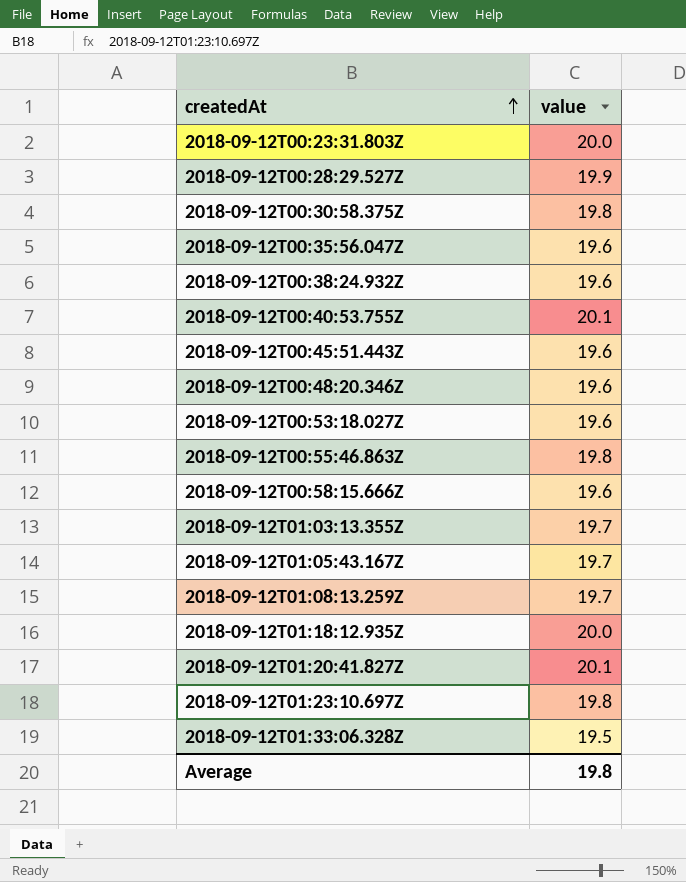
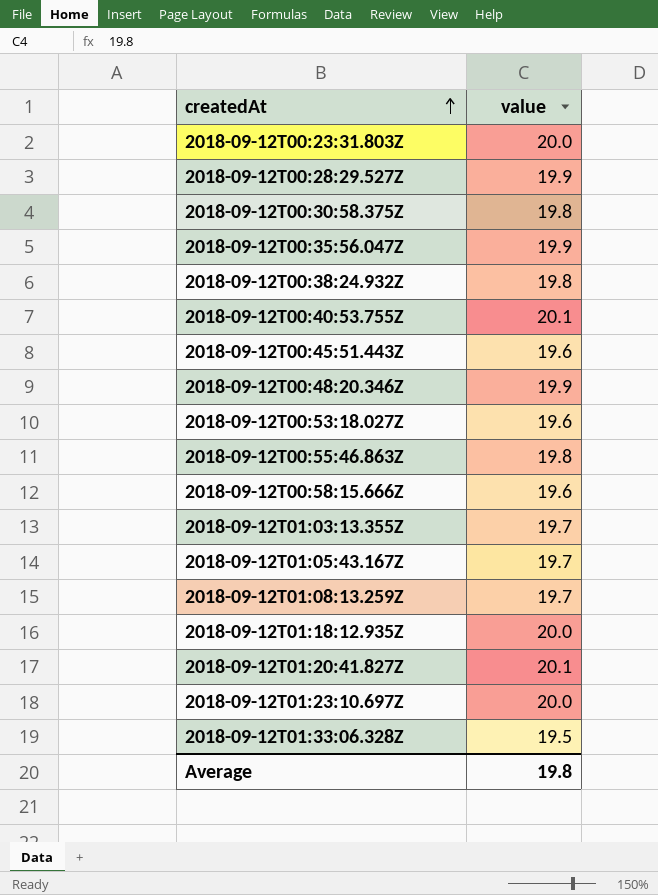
2018-09-12T00:35:56.047Z | value: 19.6 -> 19.9
2018-09-12T00:38:24.932Z | value: 19.6 -> 19.8
2018-09-12T00:48:20.346Z | value: 19.6 -> 19.9
2018-09-12T01:23:10.697Z | value: 19.8 -> 20.0

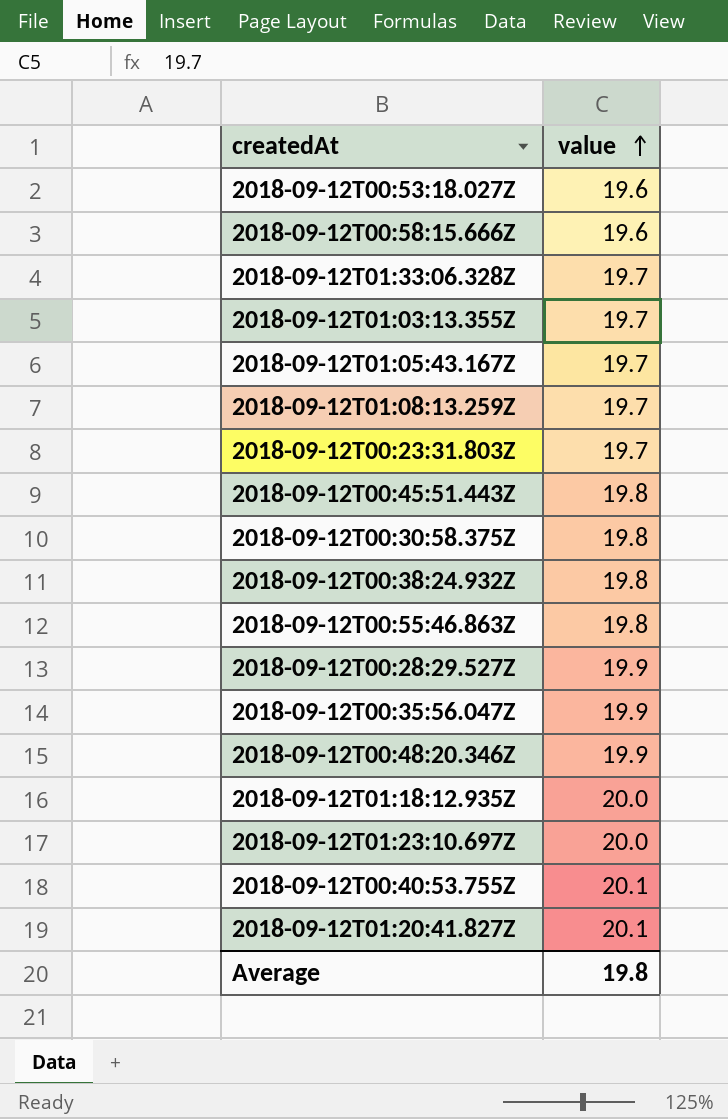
row order: createdAt ascending -> value ascending
2018-09-12T01:33:06.328Z | value: 19.5 -> 19.7
2018-09-12T00:23:31.803Z | value: 20.0 -> 19.7
2018-09-12T00:45:51.443Z | value: 19.6 -> 19.8

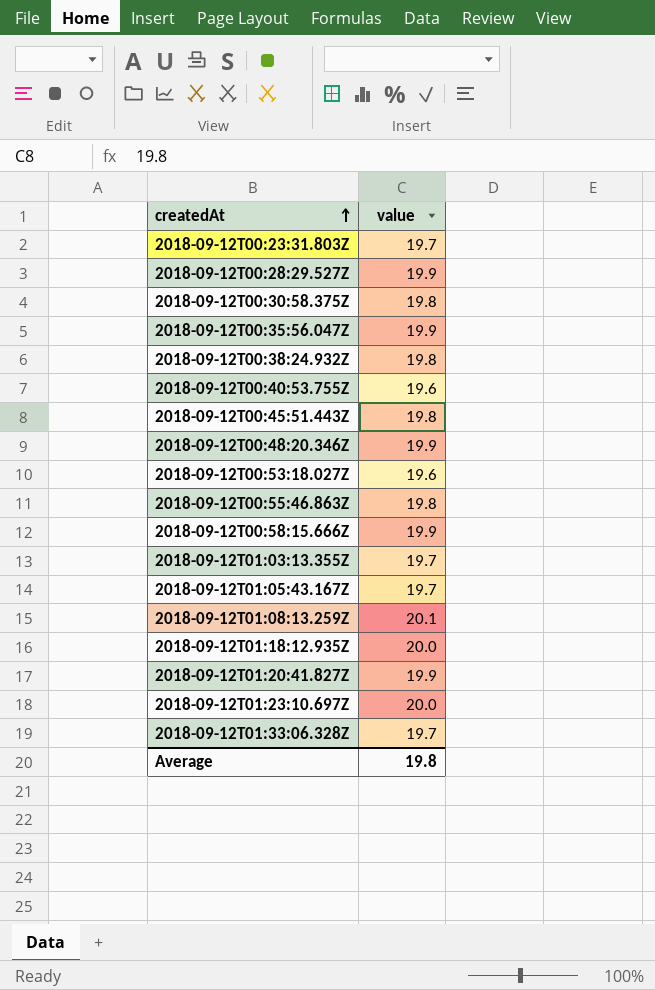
row order: value ascending -> createdAt ascending
2018-09-12T00:40:53.755Z | value: 20.1 -> 19.6
2018-09-12T00:58:15.666Z | value: 19.6 -> 19.9
2018-09-12T01:08:13.259Z | value: 19.7 -> 20.1
2018-09-12T01:20:41.827Z | value: 20.1 -> 19.9

